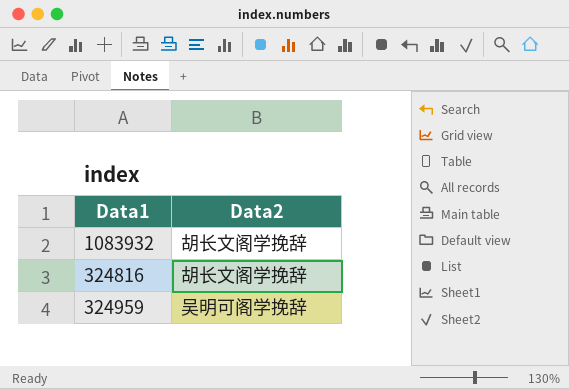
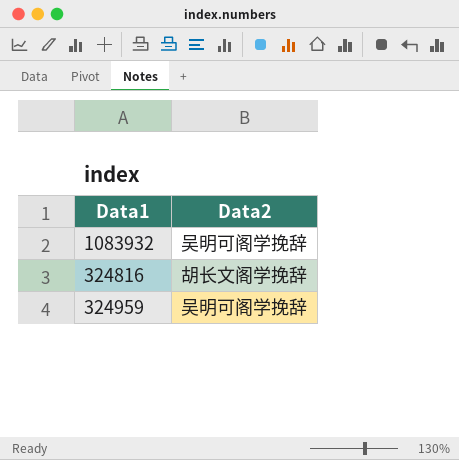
1083932 | Data2: 胡长文阁学挽辞 -> 吴明可阁学挽辞

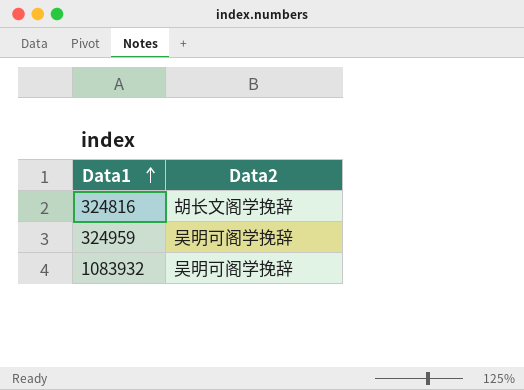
row order: none -> Data1 ascending

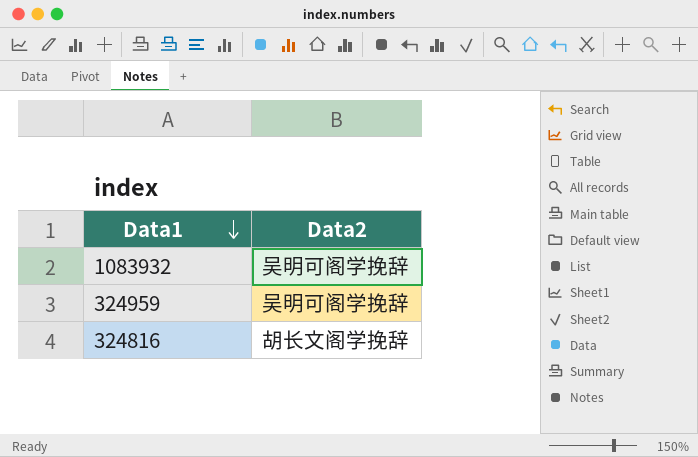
row order: Data1 ascending -> Data1 descending

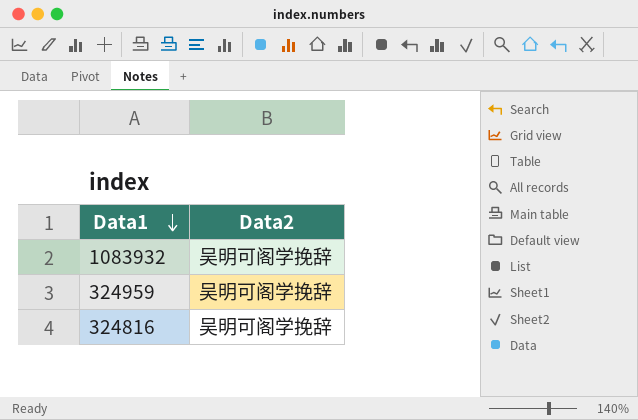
324816 | Data2: 胡长文阁学挽辞 -> 吴明可阁学挽辞

